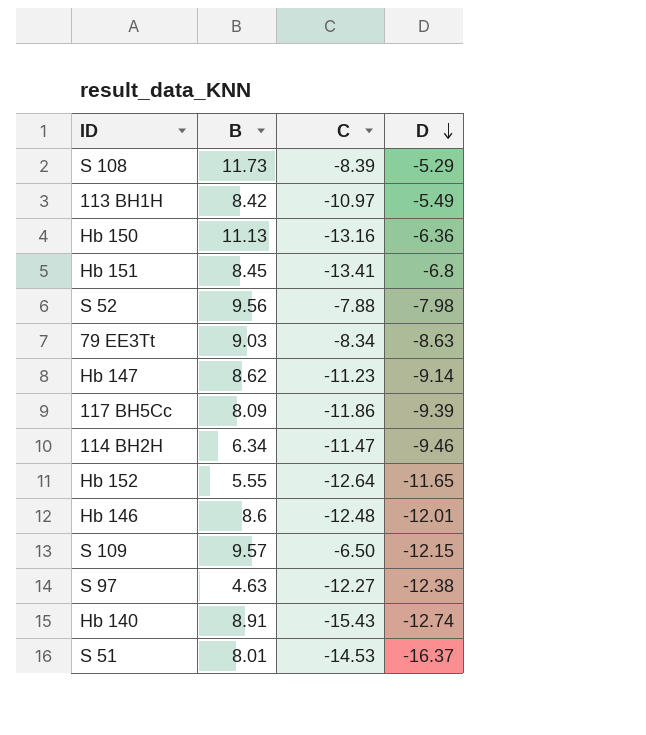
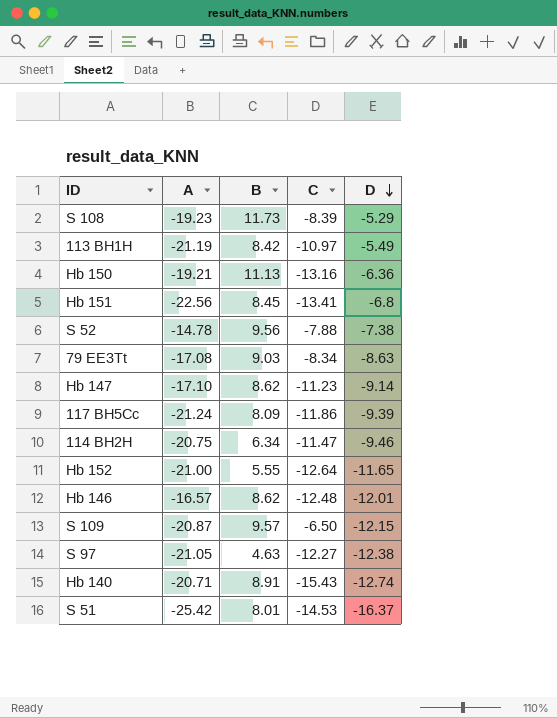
column A | position: none -> 2
S 52 | D: -7.98 -> -7.38
Hb 146 | B: 8.6 -> 8.62

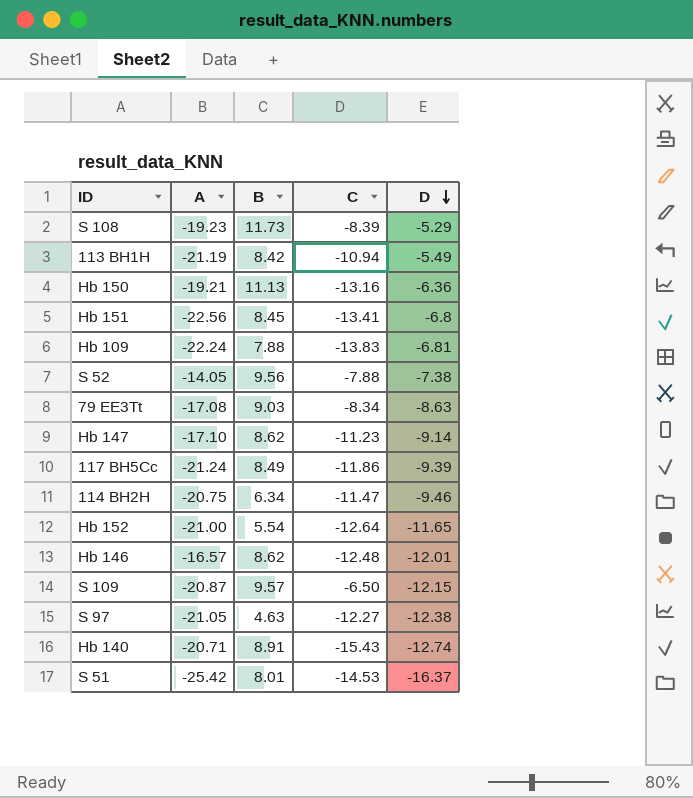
113 BH1H | C: -10.97 -> -10.94
row Hb 109: none -> -22.24 | 7.88 | -13.83 | -6.81
S 52 | A: -14.78 -> -14.05
117 BH5Cc | B: 8.09 -> 8.49
Hb 152 | B: 5.55 -> 5.54

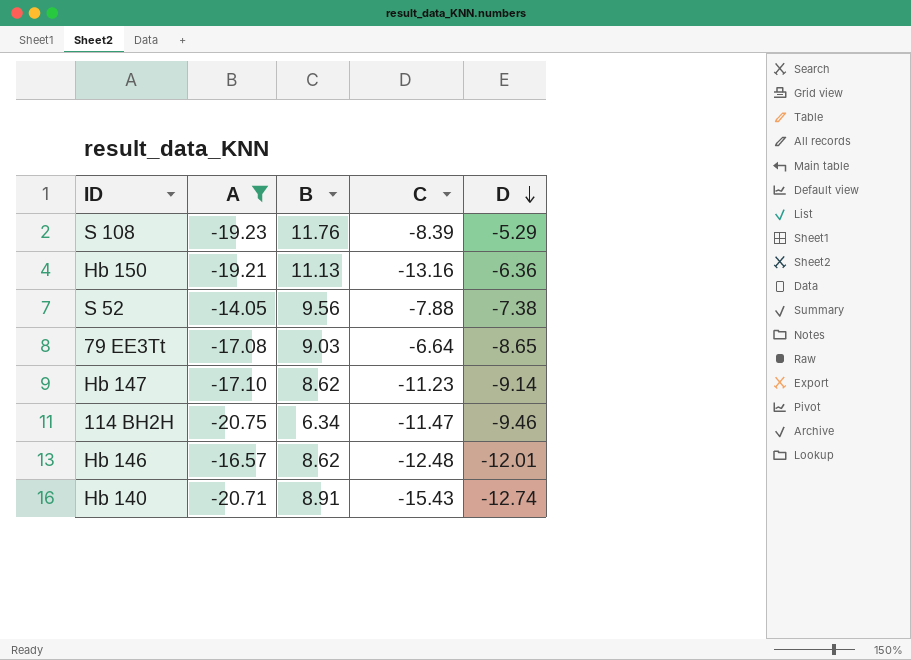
filter: none -> A >= -20.75
S 108 | B: 11.73 -> 11.76
79 EE3Tt | C: -8.34 -> -6.64
79 EE3Tt | D: -8.63 -> -8.65

